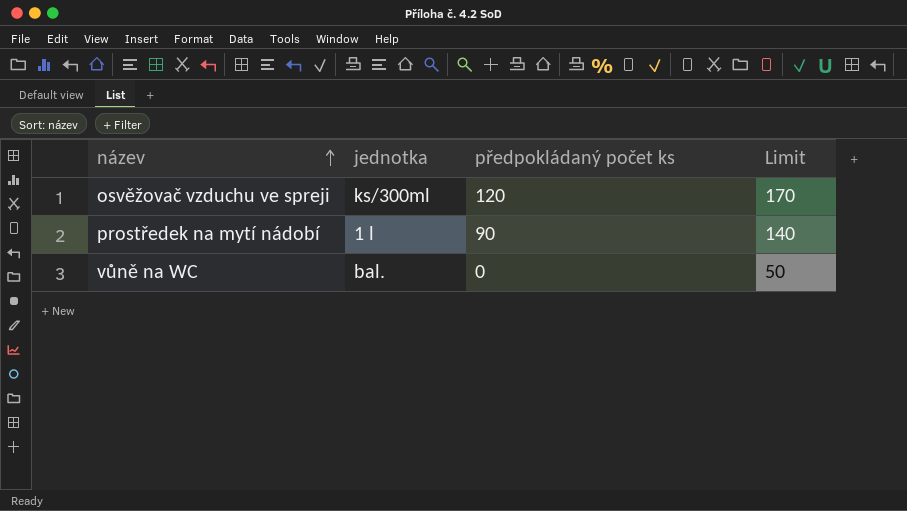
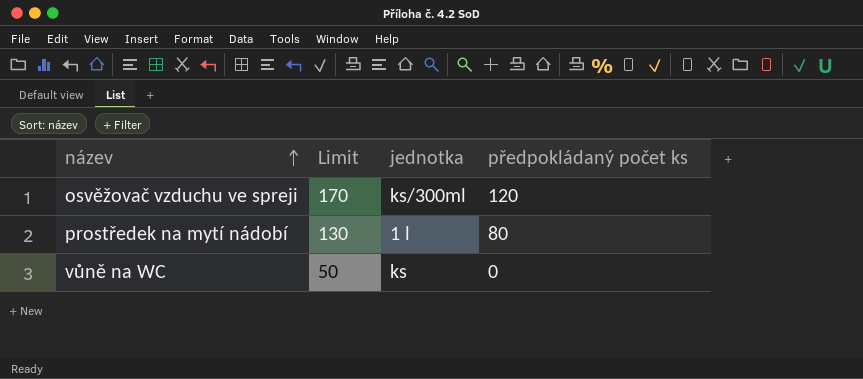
column Limit | position: 4 -> 2
prostředek na mytí nádobí | Limit: 140 -> 130
prostředek na mytí nádobí | předpokládaný počet ks: 90 -> 80
vůně na WC | jednotka: bal. -> ks

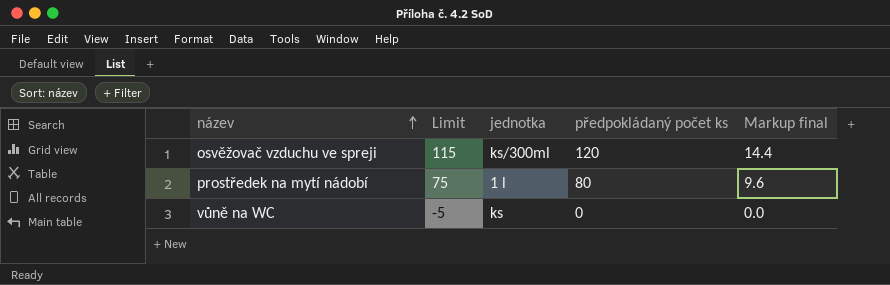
column Limit | formula: [předpokládaný počet ks] + 50 -> [předpokládaný počet ks] - 5
column Markup final | formula: none -> [předpokládaný počet ks] * 0.12

